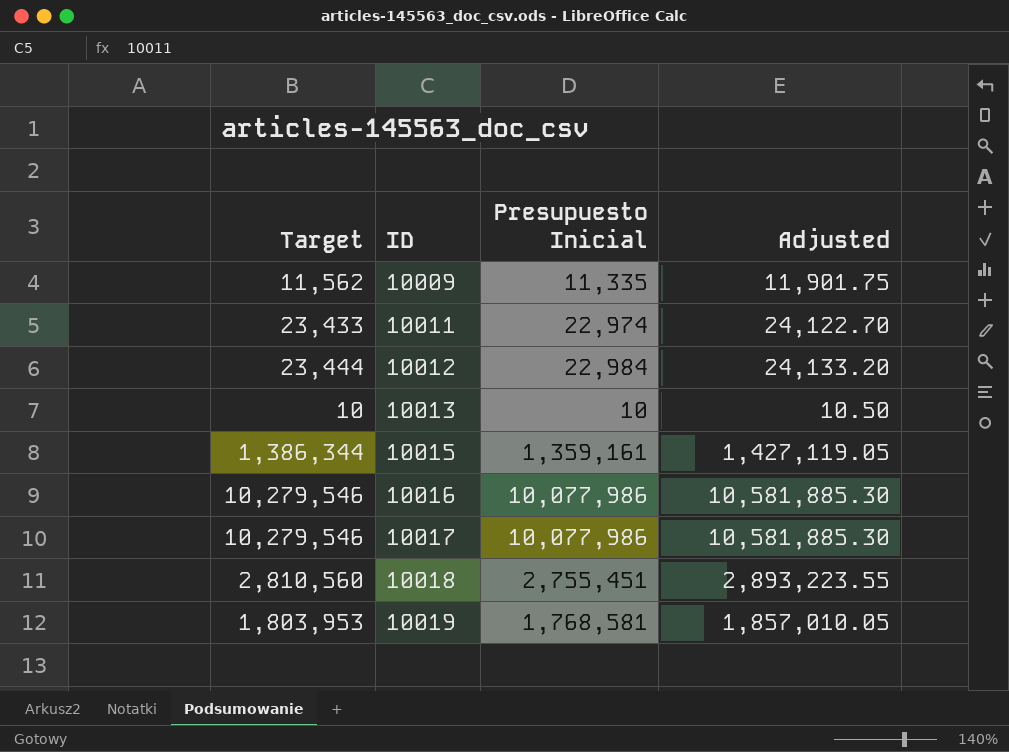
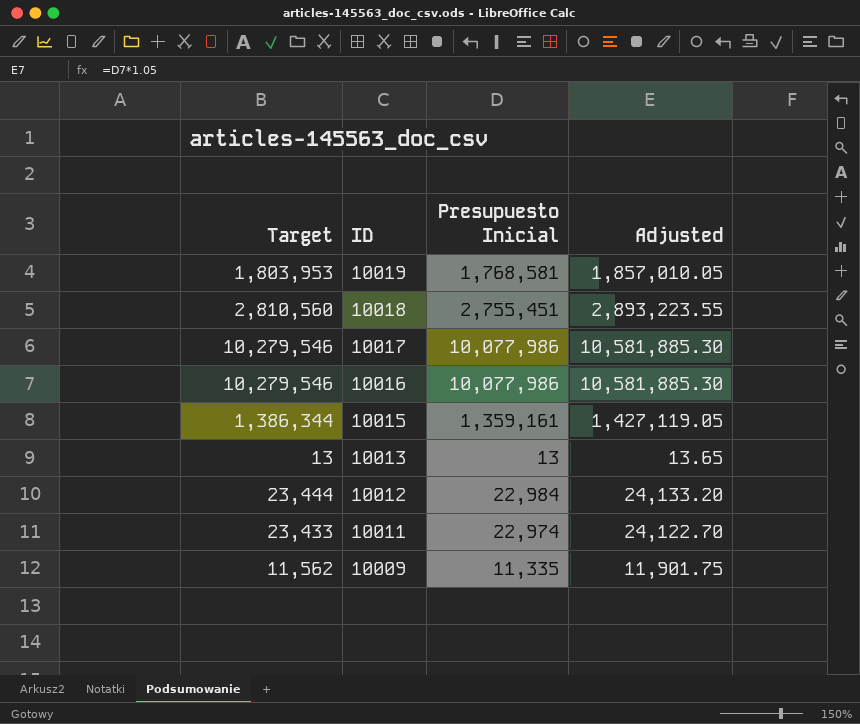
row order: ID ascending -> ID descending
10013 | Target: 10 -> 13
10013 | Presupuesto Inicial: 10 -> 13
10013 | Adjusted: 10.50 -> 13.65

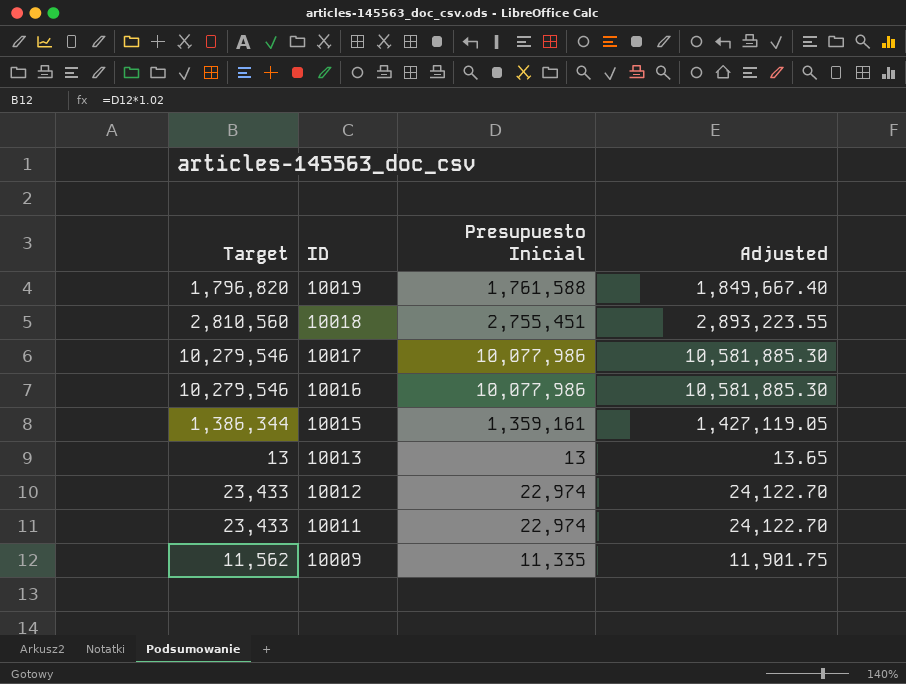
10019 | Target: 1,803,953 -> 1,796,820
10019 | Presupuesto Inicial: 1,768,581 -> 1,761,588
10019 | Adjusted: 1,857,010.05 -> 1,849,667.40
10012 | Target: 23,444 -> 23,433
10012 | Presupuesto Inicial: 22,984 -> 22,974
10012 | Adjusted: 24,133.20 -> 24,122.70

